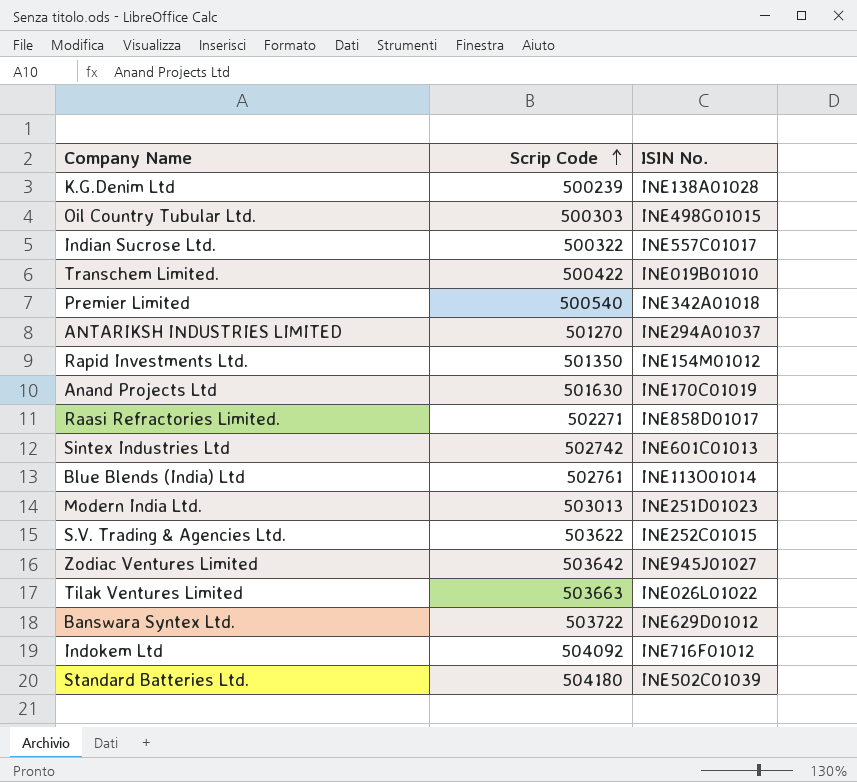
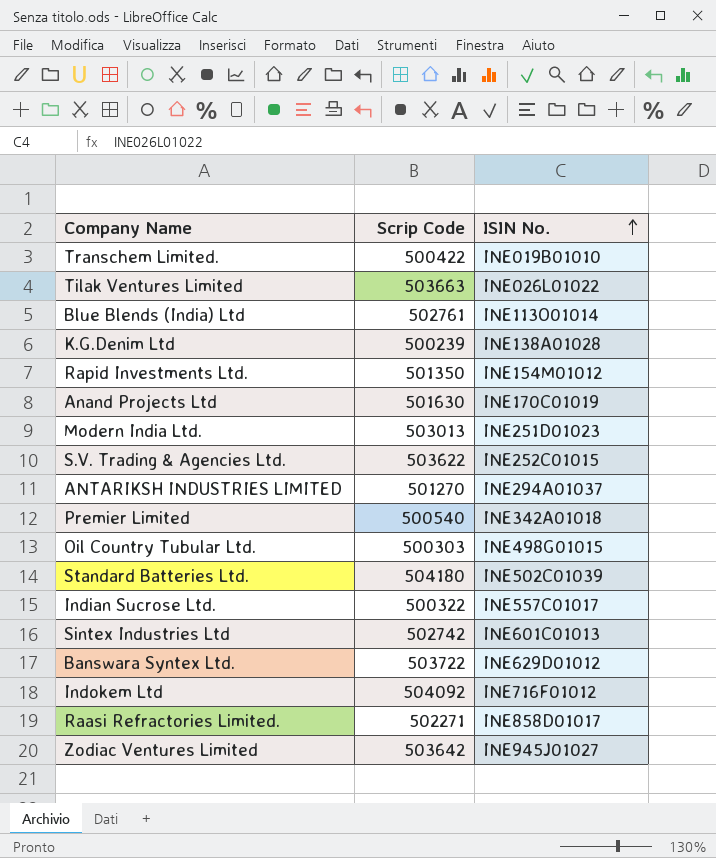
row order: Scrip Code ascending -> ISIN No. ascending

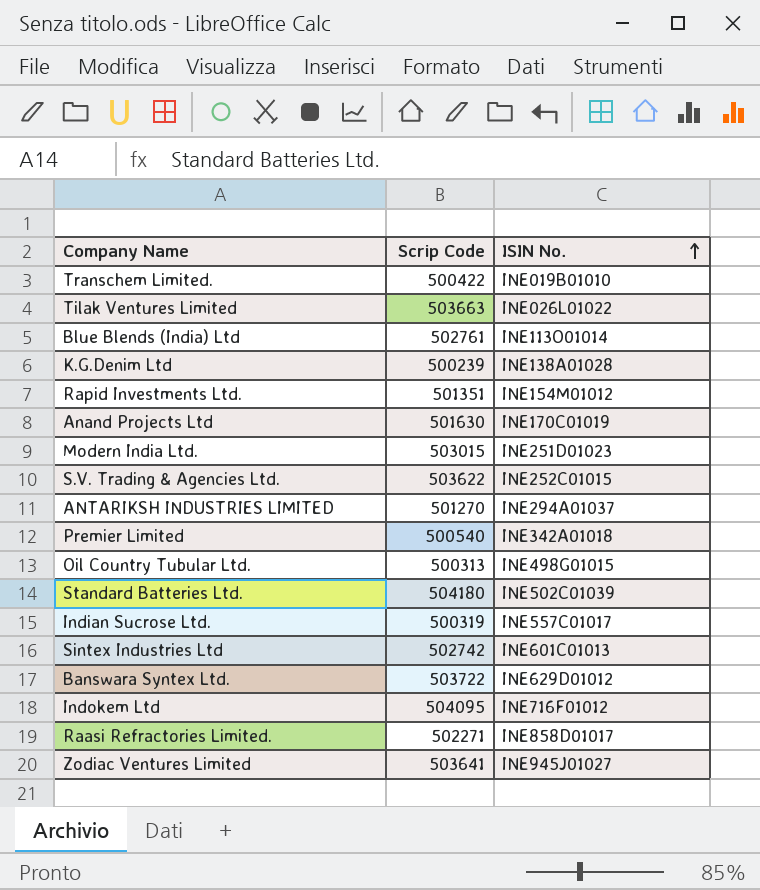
Rapid Investments Ltd. | Scrip Code: 501350 -> 501351
Modern India Ltd. | Scrip Code: 503013 -> 503015
Oil Country Tubular Ltd. | Scrip Code: 500303 -> 500313
Indian Sucrose Ltd. | Scrip Code: 500322 -> 500319
Indokem Ltd | Scrip Code: 504092 -> 504095
Zodiac Ventures Limited | Scrip Code: 503642 -> 503641

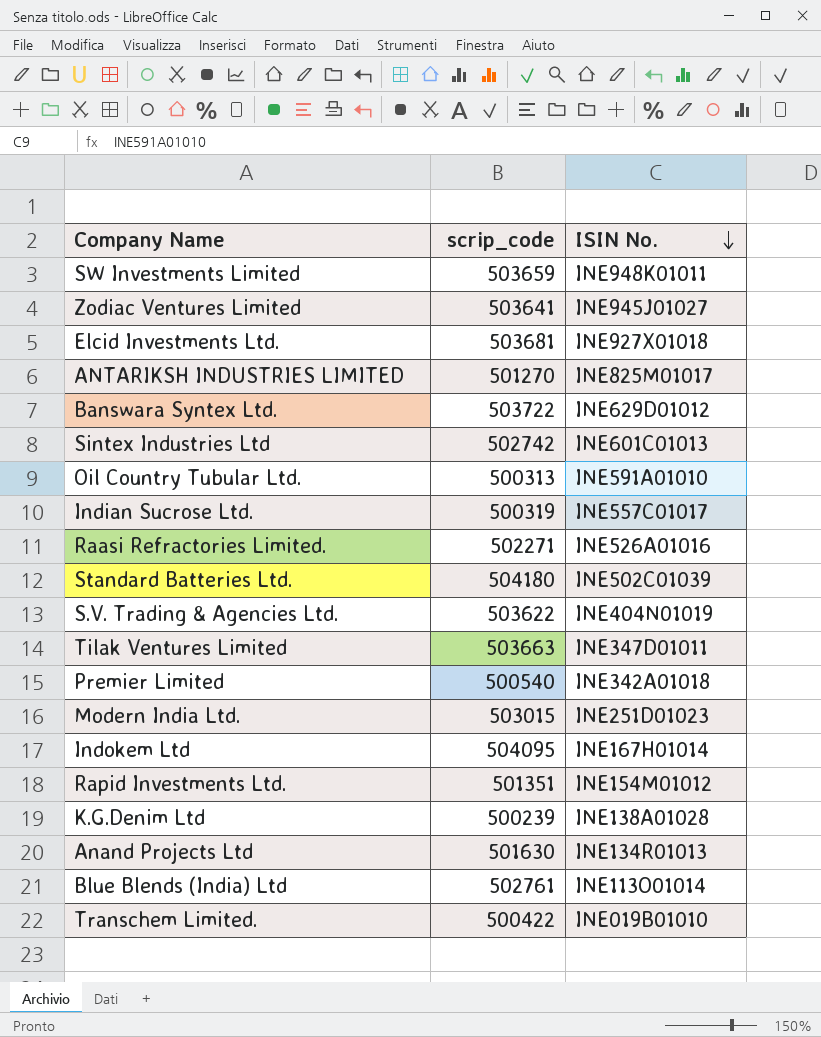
row order: ISIN No. ascending -> ISIN No. descending
column name: Scrip Code -> scrip_code
row SW Investments Limited: none -> 503659 | INE948K01011
row Elcid Investments Ltd.: none -> 503681 | INE927X01018
ANTARIKSH INDUSTRIES LIMITED | ISIN No.: INE294A01037 -> INE825M01017
Oil Country Tubular Ltd. | ISIN No.: INE498G01015 -> INE591A01010
Raasi Refractories Limited. | ISIN No.: INE858D01017 -> INE526A01016
S.V. Trading & Agencies Ltd. | ISIN No.: INE252C01015 -> INE404N01019
Tilak Ventures Limited | ISIN No.: INE026L01022 -> INE347D01011
Indokem Ltd | ISIN No.: INE716F01012 -> INE167H01014
Anand Projects Ltd | ISIN No.: INE170C01019 -> INE134R01013

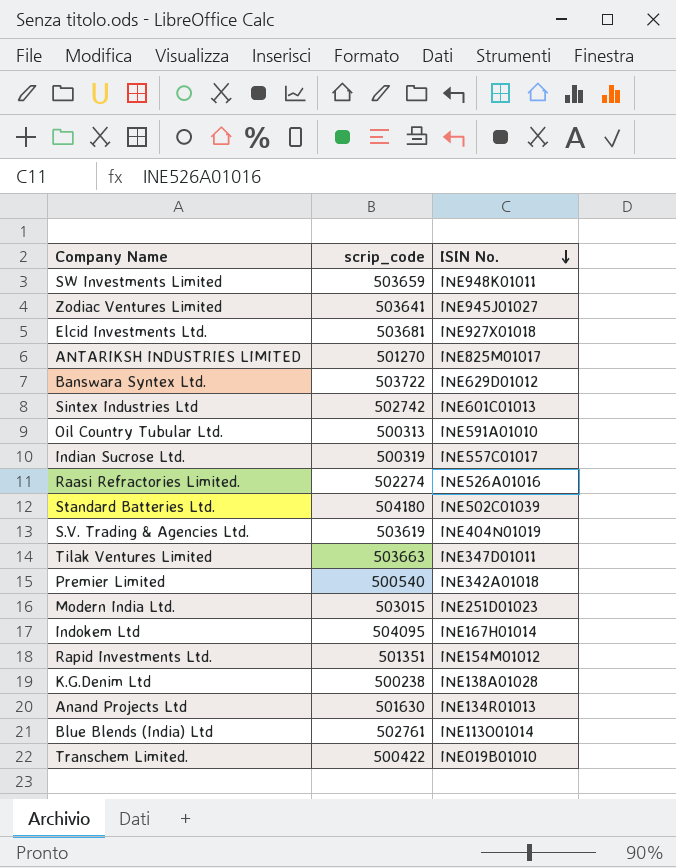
Raasi Refractories Limited. | scrip_code: 502271 -> 502274
S.V. Trading & Agencies Ltd. | scrip_code: 503622 -> 503619
K.G.Denim Ltd | scrip_code: 500239 -> 500238

